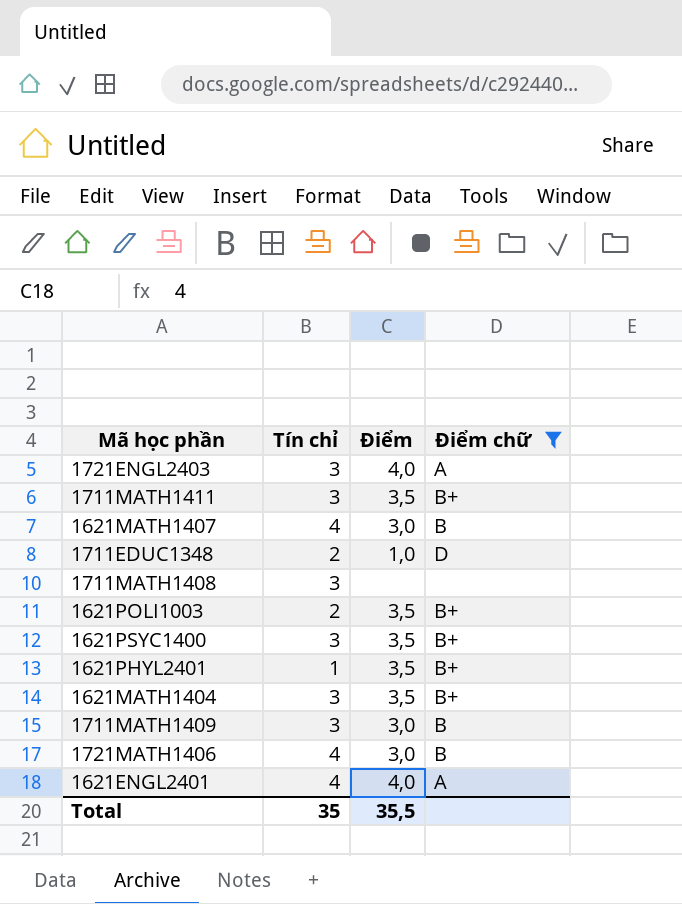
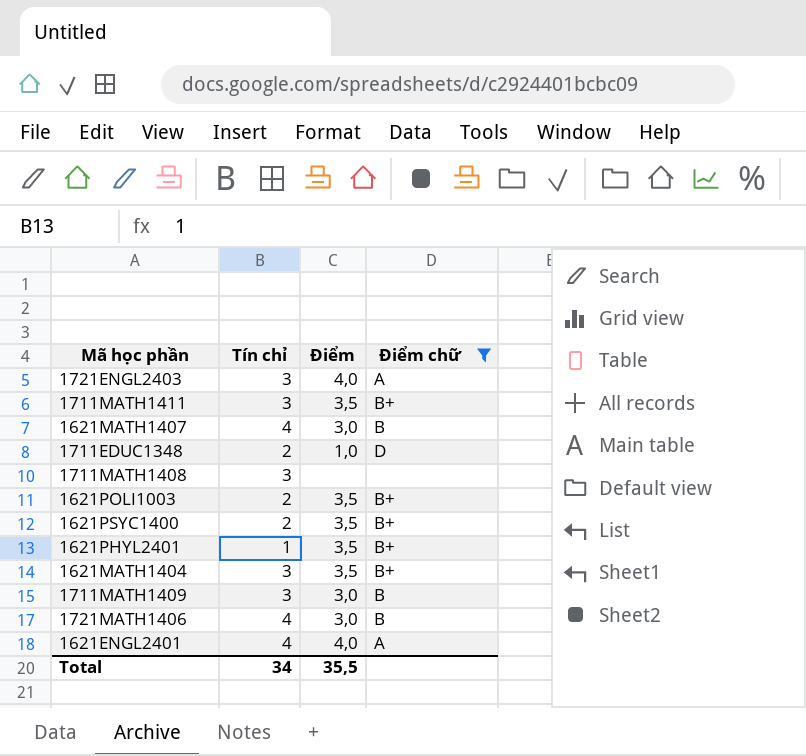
1621PSYC1400 | Tín chỉ: 3 -> 2
Total | Tín chỉ: 35 -> 34

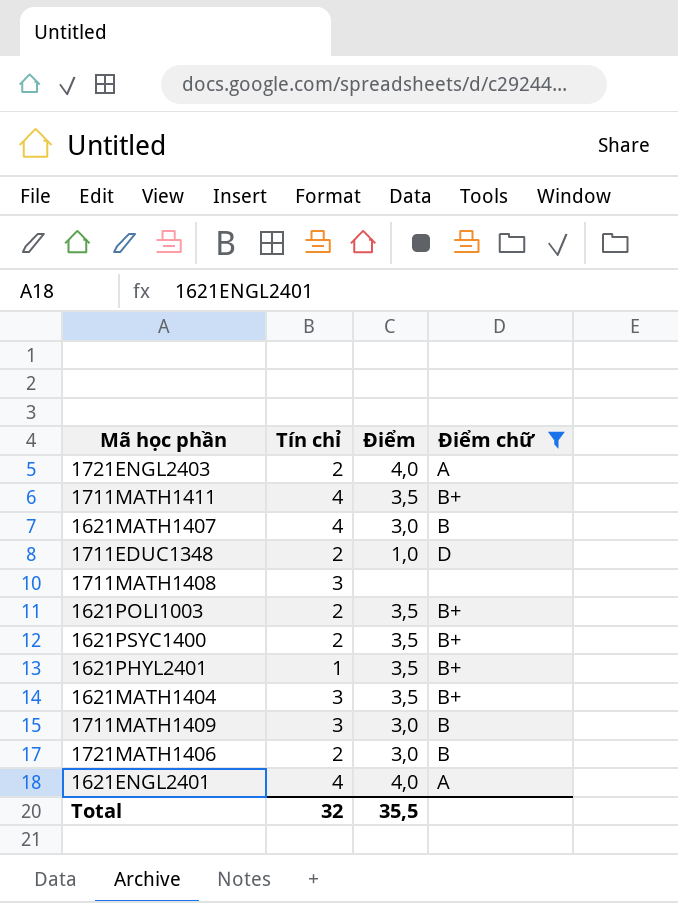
1721ENGL2403 | Tín chỉ: 3 -> 2
1711MATH1411 | Tín chỉ: 3 -> 4
1721MATH1406 | Tín chỉ: 4 -> 2
Total | Tín chỉ: 34 -> 32

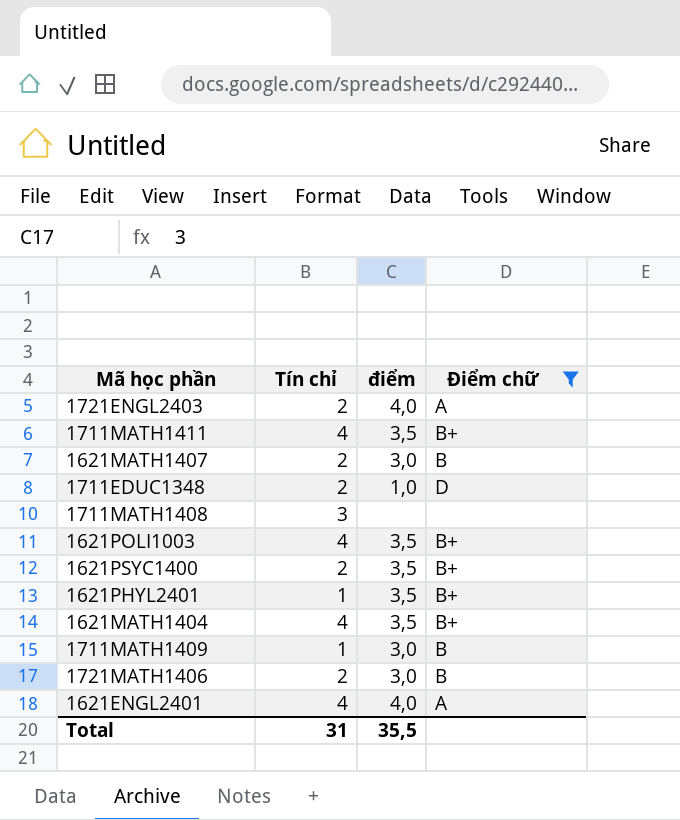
column name: Điểm -> điểm
1621MATH1407 | Tín chỉ: 4 -> 2
1621POLI1003 | Tín chỉ: 2 -> 4
1621MATH1404 | Tín chỉ: 3 -> 4
1711MATH1409 | Tín chỉ: 3 -> 1
Total | Tín chỉ: 32 -> 31

